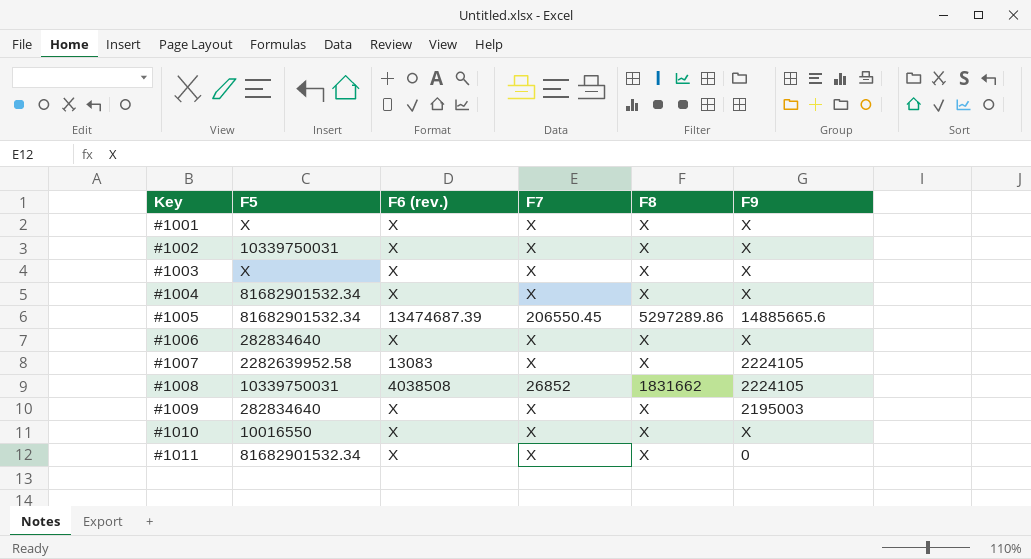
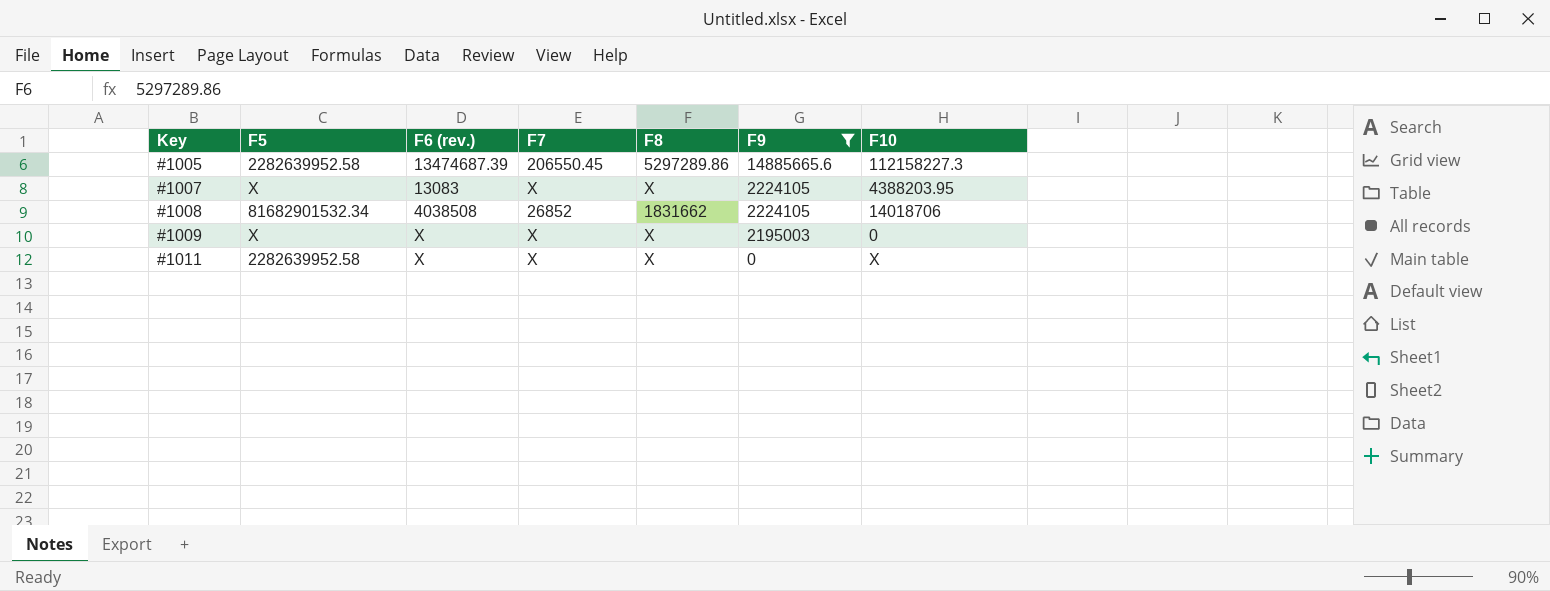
filter: none -> F9 != X
column F10 | position: none -> 7
#1005 | F5: 81682901532.34 -> 2282639952.58
#1007 | F5: 2282639952.58 -> X
#1008 | F5: 10339750031 -> 81682901532.34
#1009 | F5: 282834640 -> X
#1011 | F5: 81682901532.34 -> 2282639952.58

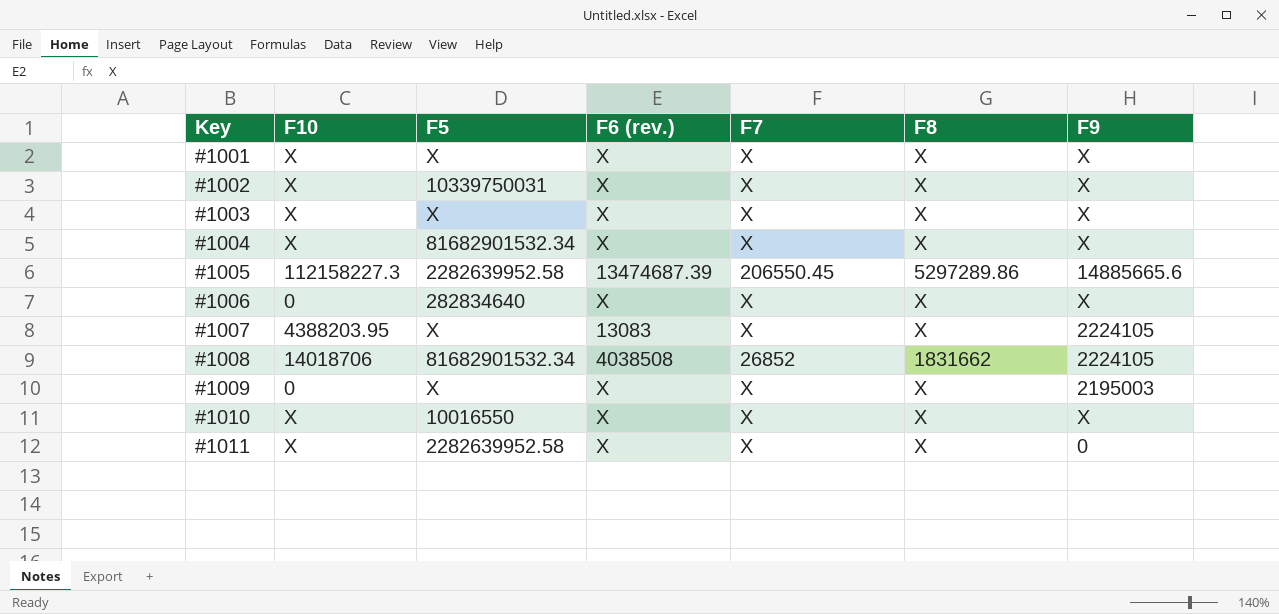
filter: F9 != X -> none
column F10 | position: 7 -> 2

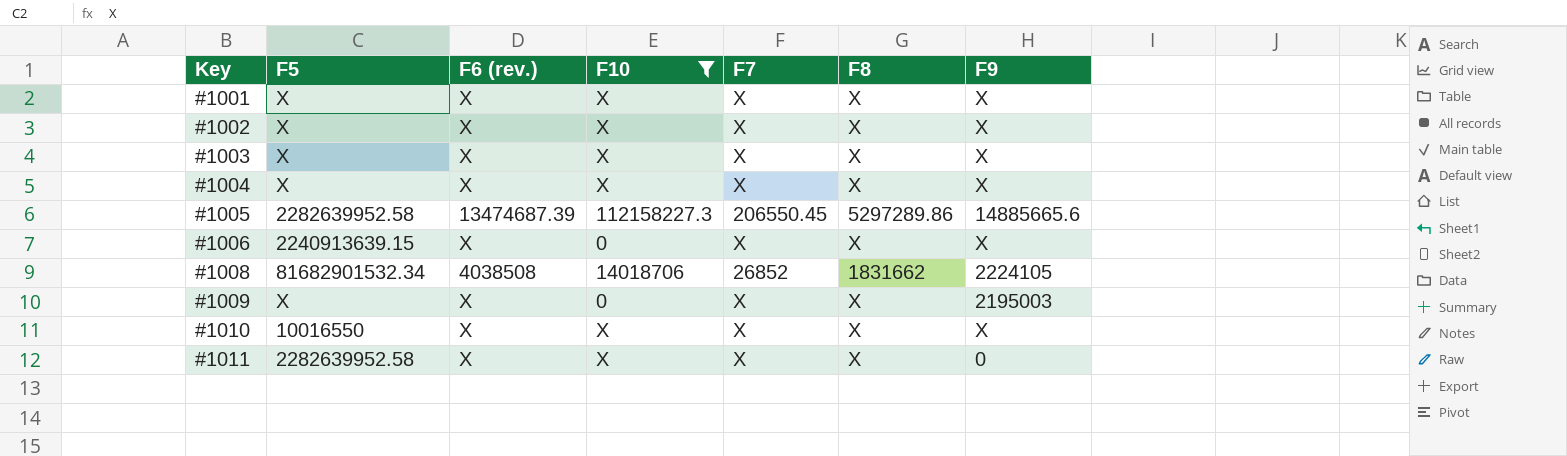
filter: none -> F10 != 4388203.95
column F10 | position: 2 -> 4
#1002 | F5: 10339750031 -> X
#1004 | F5: 81682901532.34 -> X
#1006 | F5: 282834640 -> 2240913639.15

